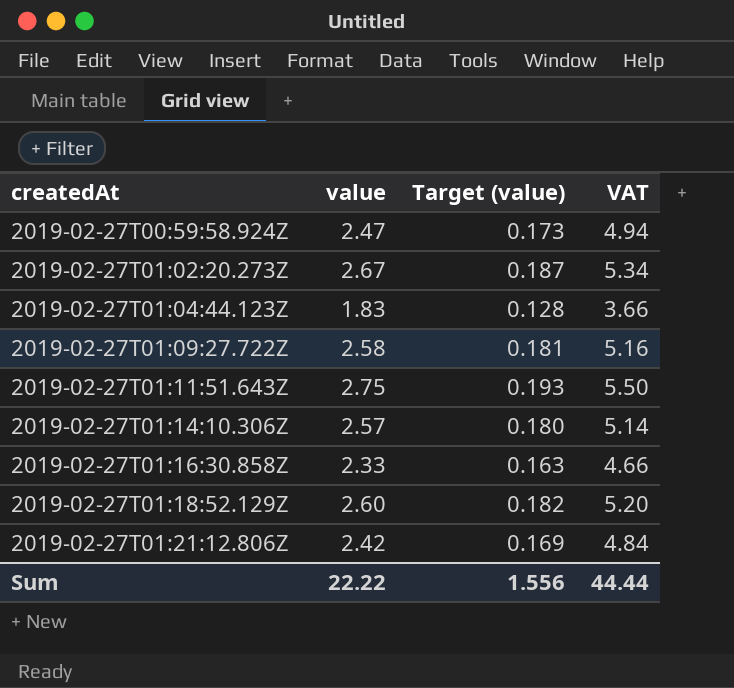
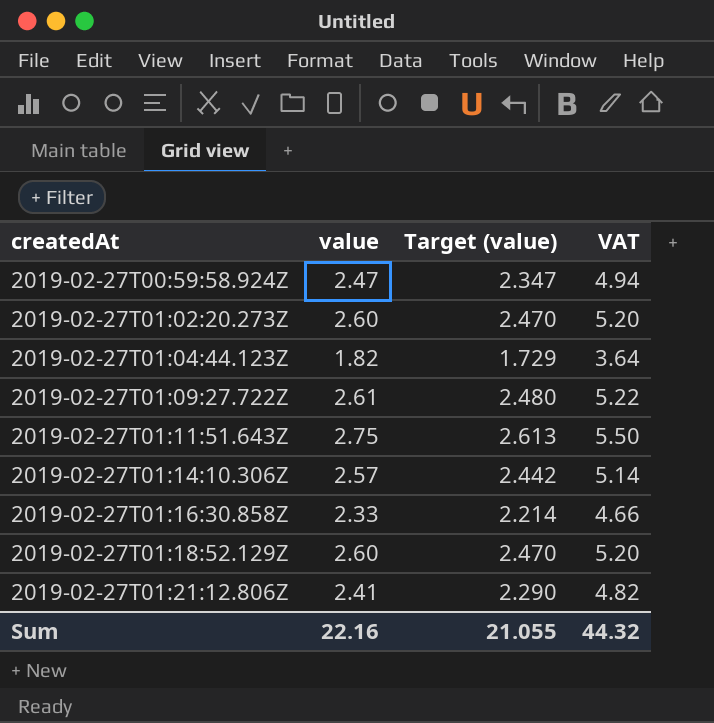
column Target (value) | formula: [value] * 0.07 -> [value] * 0.95
2019-02-27T01:02:20.273Z | value: 2.67 -> 2.60
2019-02-27T01:02:20.273Z | VAT: 5.34 -> 5.20
2019-02-27T01:04:44.123Z | value: 1.83 -> 1.82
2019-02-27T01:04:44.123Z | VAT: 3.66 -> 3.64
2019-02-27T01:09:27.722Z | value: 2.58 -> 2.61
2019-02-27T01:09:27.722Z | VAT: 5.16 -> 5.22
2019-02-27T01:21:12.806Z | value: 2.42 -> 2.41
2019-02-27T01:21:12.806Z | VAT: 4.84 -> 4.82
Sum | value: 22.22 -> 22.16
Sum | Target (value): 1.556 -> 21.055
Sum | VAT: 44.44 -> 44.32

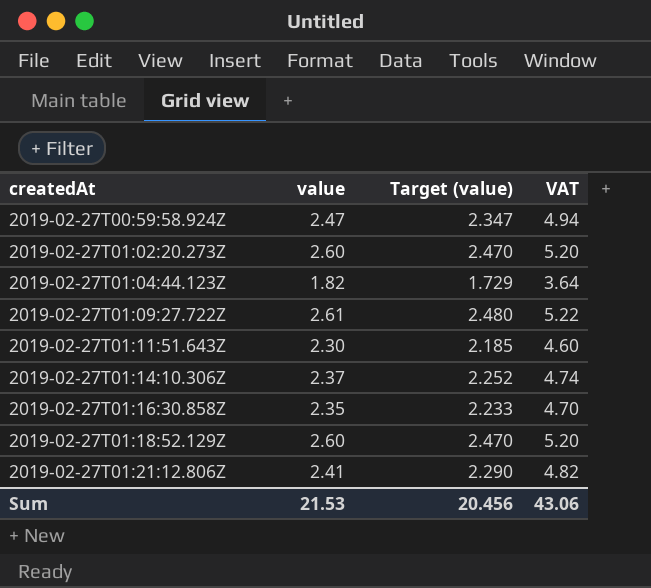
2019-02-27T01:11:51.643Z | value: 2.75 -> 2.30
2019-02-27T01:11:51.643Z | Target (value): 2.613 -> 2.185
2019-02-27T01:11:51.643Z | VAT: 5.50 -> 4.60
2019-02-27T01:14:10.306Z | value: 2.57 -> 2.37
2019-02-27T01:14:10.306Z | Target (value): 2.442 -> 2.252
2019-02-27T01:14:10.306Z | VAT: 5.14 -> 4.74
2019-02-27T01:16:30.858Z | value: 2.33 -> 2.35
2019-02-27T01:16:30.858Z | Target (value): 2.214 -> 2.233
2019-02-27T01:16:30.858Z | VAT: 4.66 -> 4.70
Sum | value: 22.16 -> 21.53
Sum | Target (value): 21.055 -> 20.456
Sum | VAT: 44.32 -> 43.06

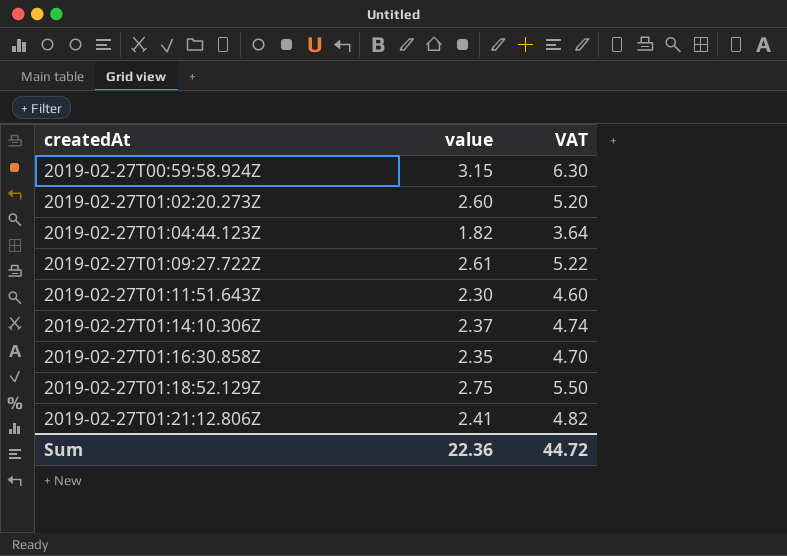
column Target (value) | formula: [value] * 0.95 -> none
2019-02-27T00:59:58.924Z | value: 2.47 -> 3.15
2019-02-27T00:59:58.924Z | VAT: 4.94 -> 6.30
2019-02-27T01:18:52.129Z | value: 2.60 -> 2.75
2019-02-27T01:18:52.129Z | VAT: 5.20 -> 5.50
Sum | value: 21.53 -> 22.36
Sum | VAT: 43.06 -> 44.72

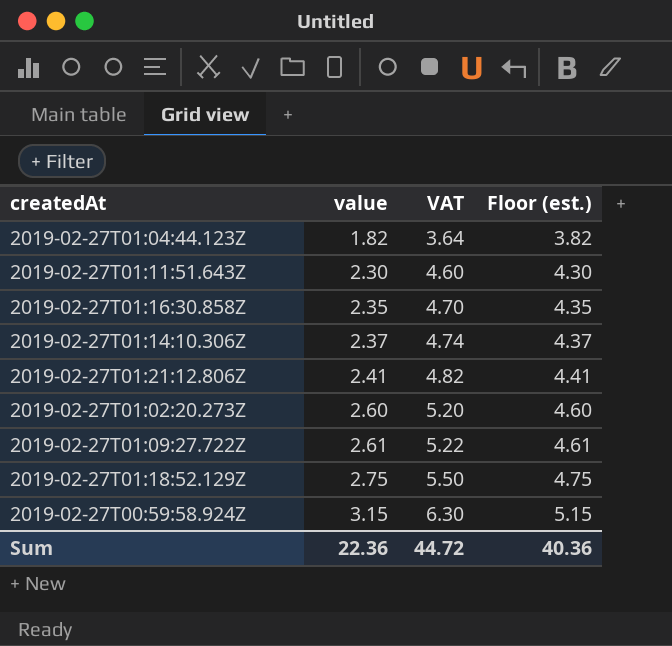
row order: createdAt ascending -> value ascending
column Floor (est.) | formula: none -> [value] + 2

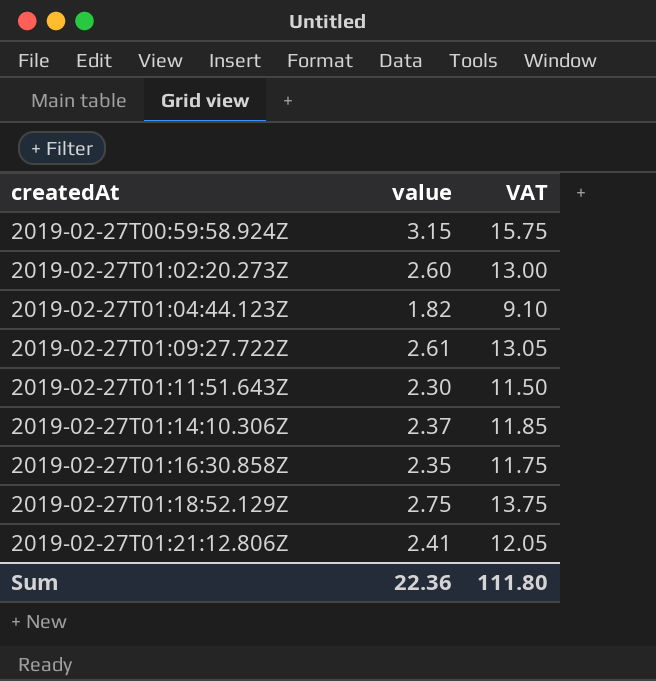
row order: value ascending -> createdAt ascending
column Floor (est.) | formula: [value] + 2 -> none
column VAT | formula: [value] * 2 -> [value] * 5
Sum | VAT: 44.72 -> 111.80

